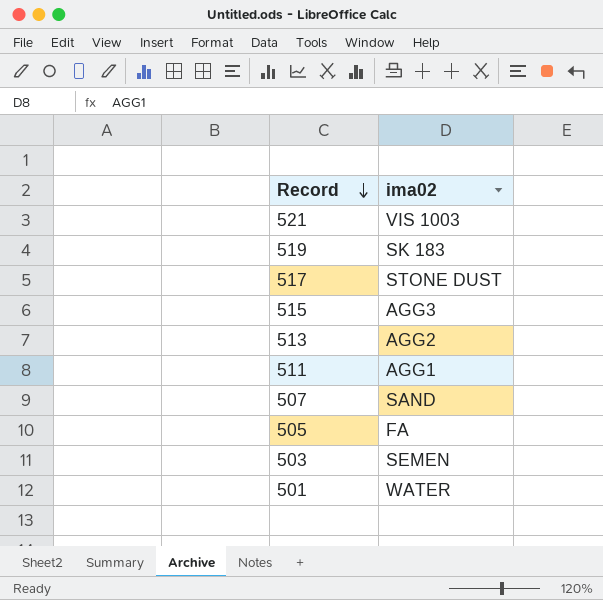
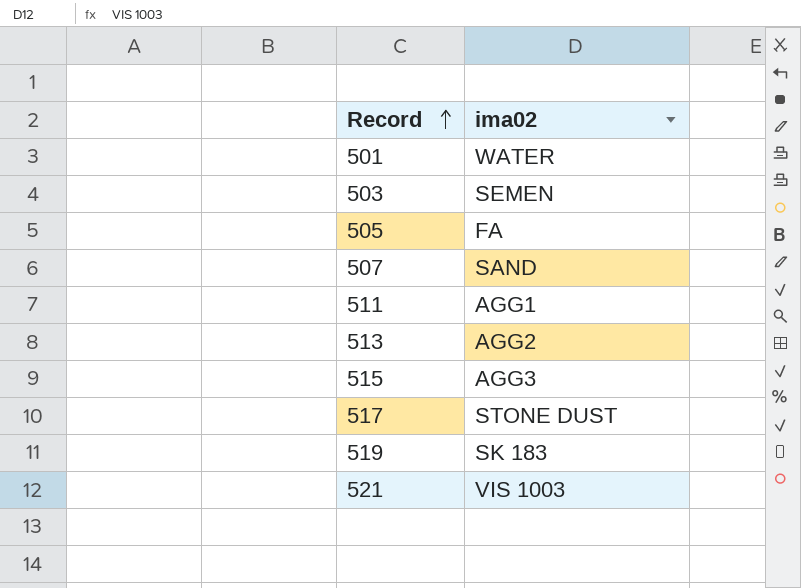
row order: Record descending -> Record ascending

